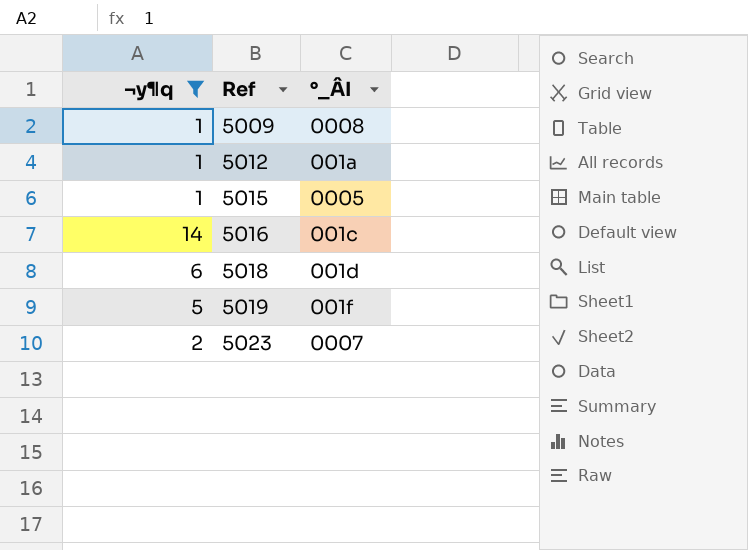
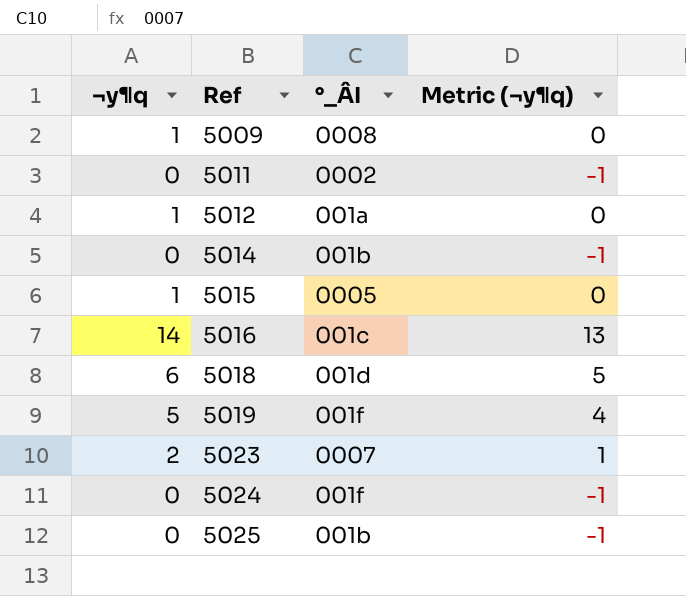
filter: ¬y¶q != 0 -> none
column Metric (¬y¶q) | formula: none -> [¬y¶q] - 1

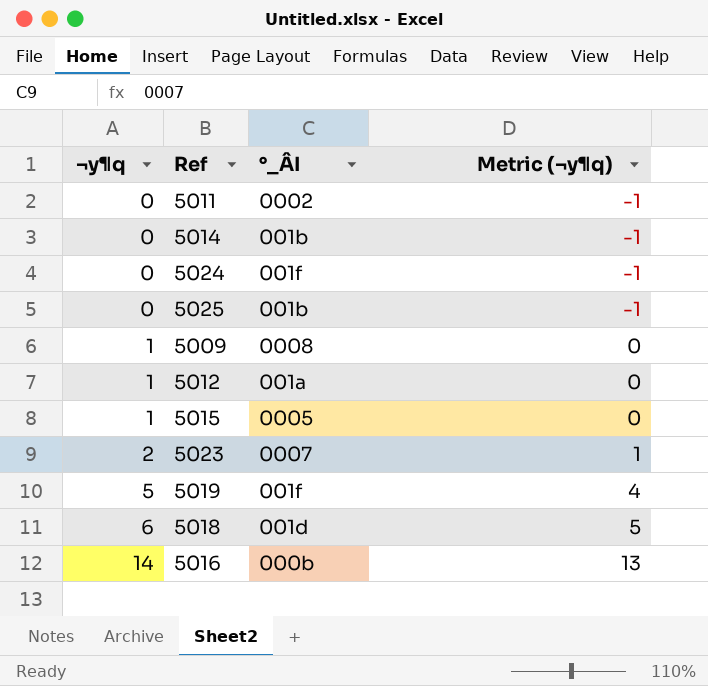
row order: Ref ascending -> ¬y¶q ascending
5016 | °_ÂI: 001c -> 000b

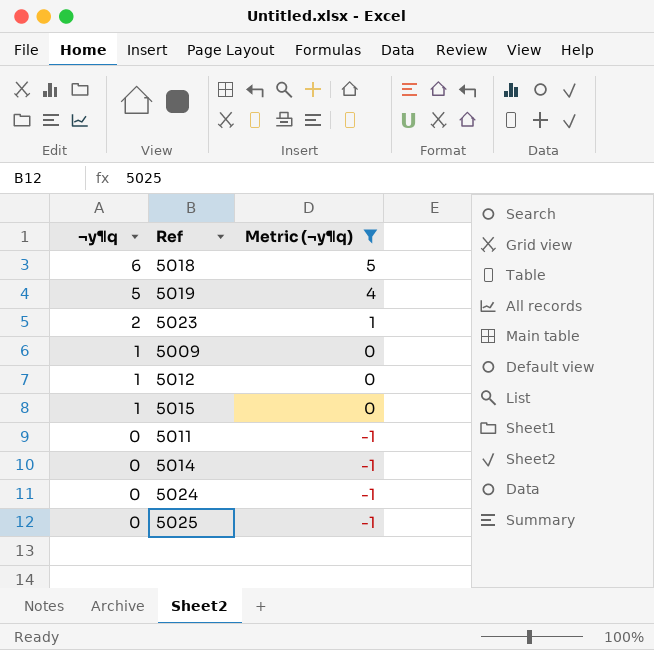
filter: none -> Metric (¬y¶q) != 13
row order: ¬y¶q ascending -> ¬y¶q descending
column °_ÂI | position: 3 -> none

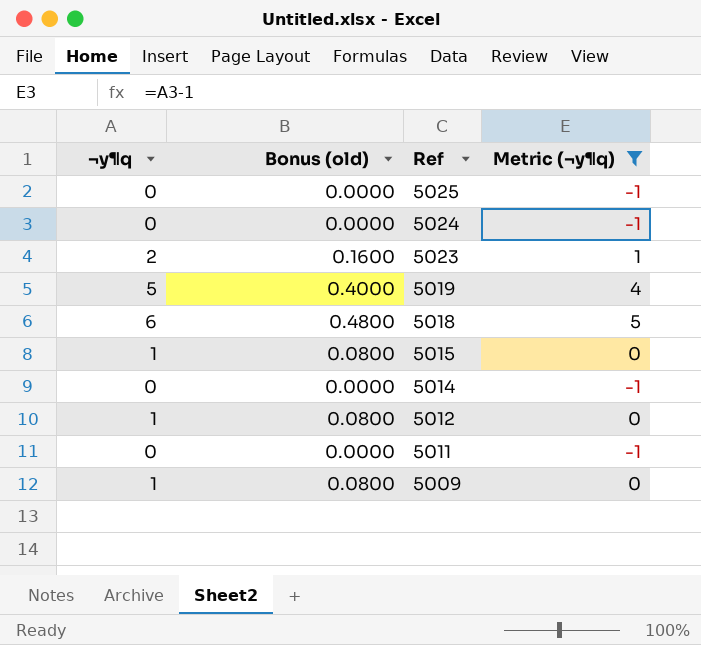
row order: ¬y¶q descending -> Ref descending
column Bonus (old) | formula: none -> [¬y¶q] * 0.08

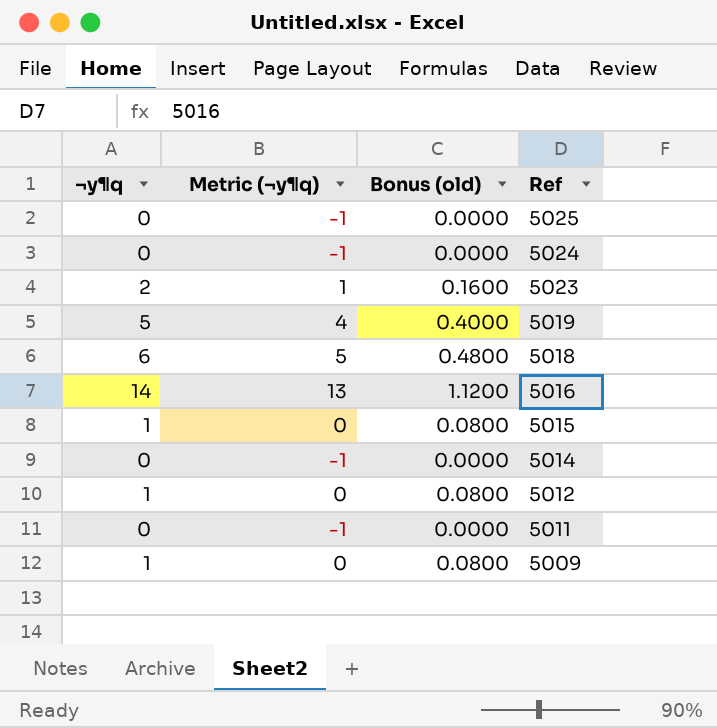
filter: Metric (¬y¶q) != 13 -> none
column Metric (¬y¶q) | position: 4 -> 2

